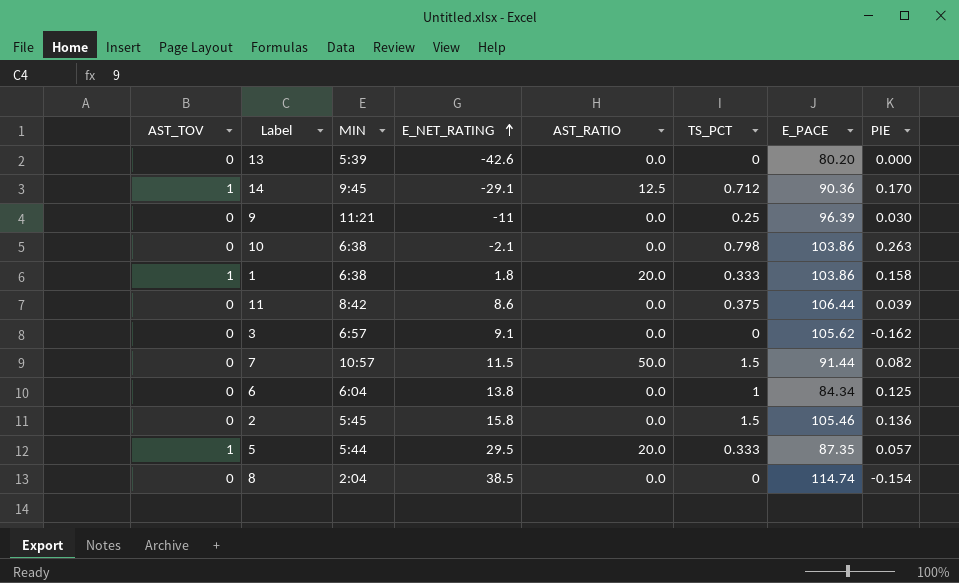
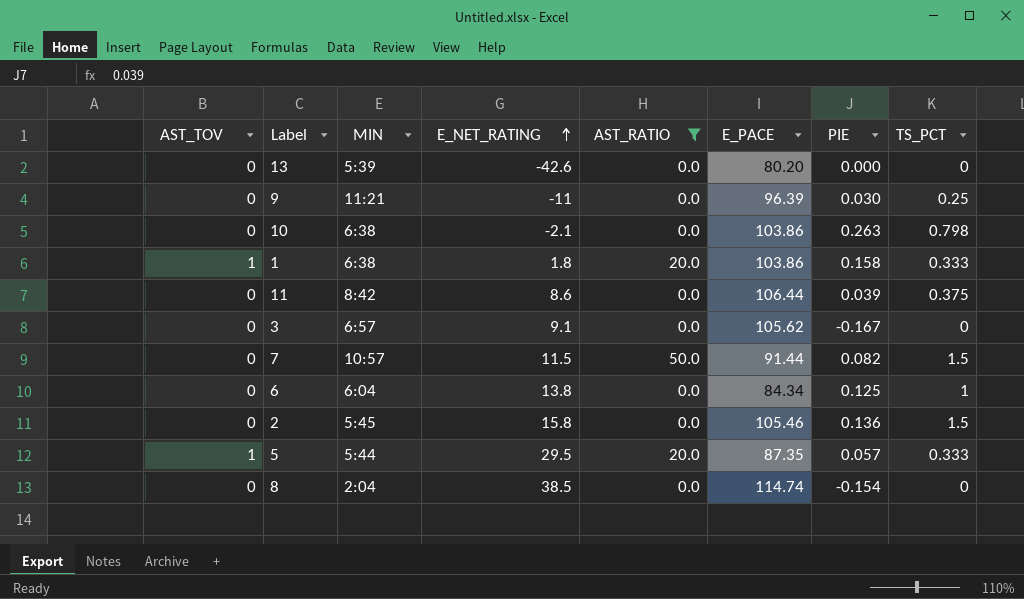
filter: none -> AST_RATIO != 12.5
column TS_PCT | position: 6 -> 8
3 | PIE: -0.162 -> -0.167

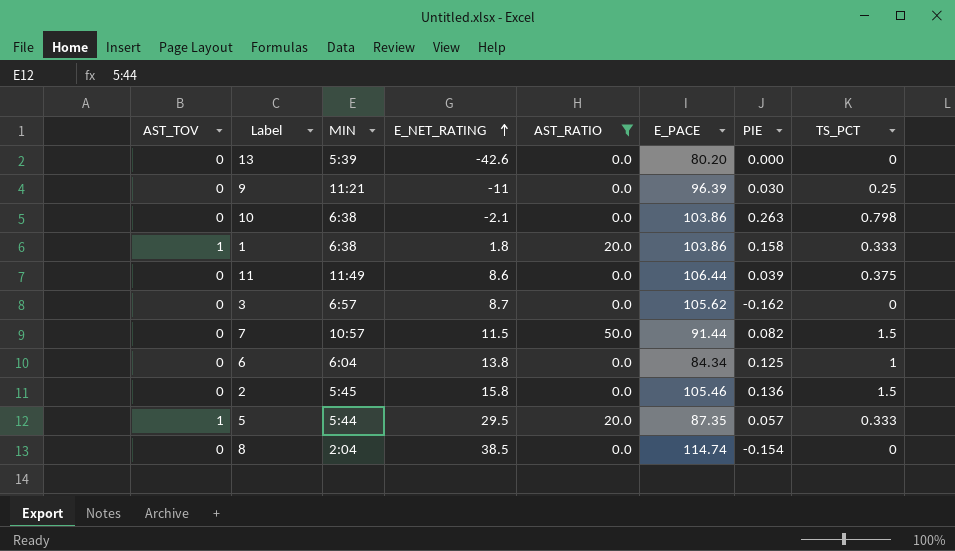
11 | MIN: 8:42 -> 11:49
3 | E_NET_RATING: 9.1 -> 8.7
3 | PIE: -0.167 -> -0.162

